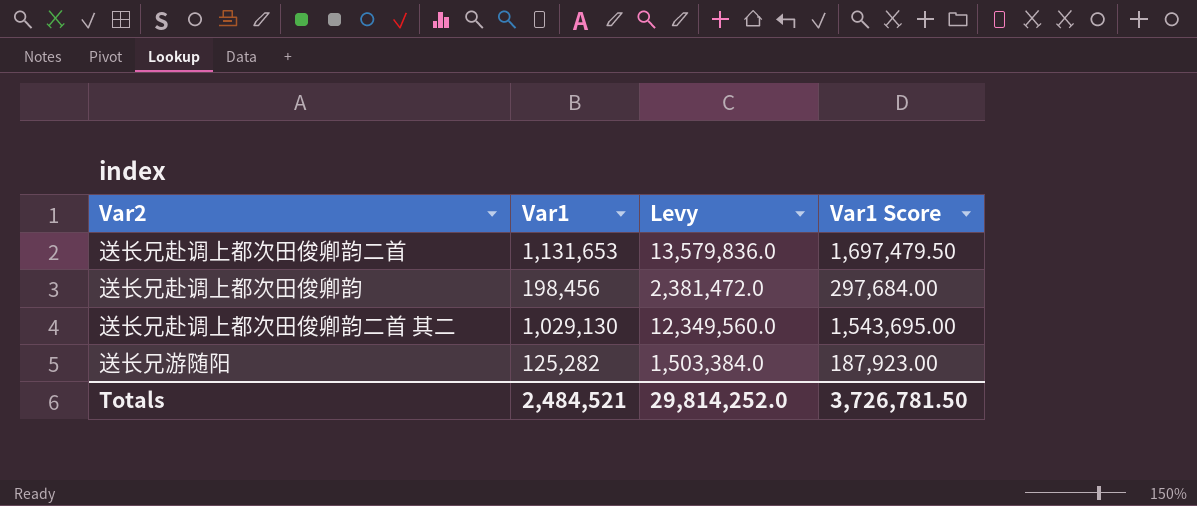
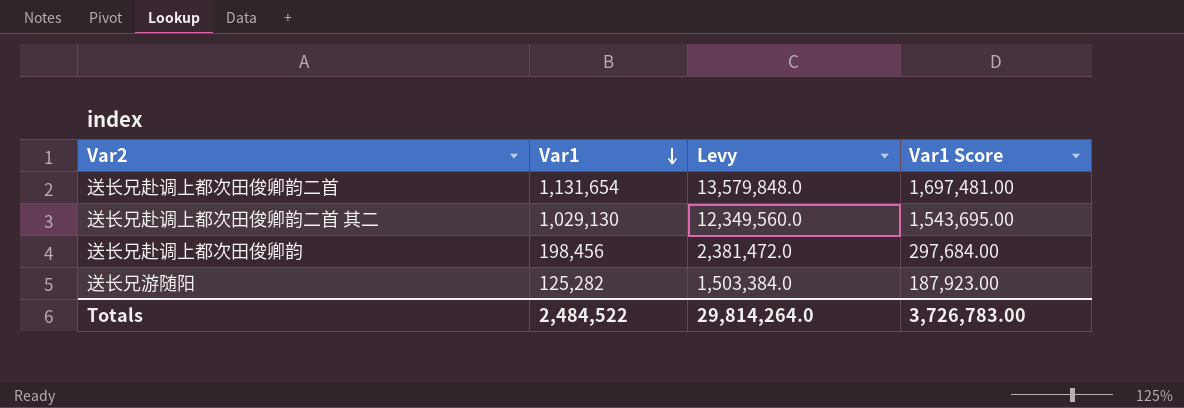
row order: none -> Var1 descending
送长兄赴调上都次田俊卿韵二首 | Var1: 1,131,653 -> 1,131,654
送长兄赴调上都次田俊卿韵二首 | Levy: 13,579,836.0 -> 13,579,848.0
送长兄赴调上都次田俊卿韵二首 | Var1 Score: 1,697,479.50 -> 1,697,481.00
Totals | Var1: 2,484,521 -> 2,484,522
Totals | Levy: 29,814,252.0 -> 29,814,264.0
Totals | Var1 Score: 3,726,781.50 -> 3,726,783.00

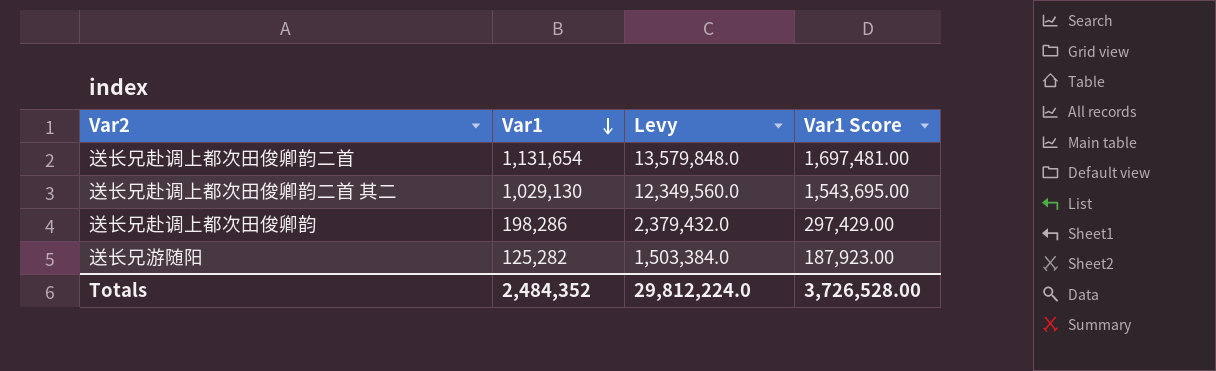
送长兄赴调上都次田俊卿韵 | Var1: 198,456 -> 198,286
送长兄赴调上都次田俊卿韵 | Levy: 2,381,472.0 -> 2,379,432.0
送长兄赴调上都次田俊卿韵 | Var1 Score: 297,684.00 -> 297,429.00
Totals | Var1: 2,484,522 -> 2,484,352
Totals | Levy: 29,814,264.0 -> 29,812,224.0
Totals | Var1 Score: 3,726,783.00 -> 3,726,528.00

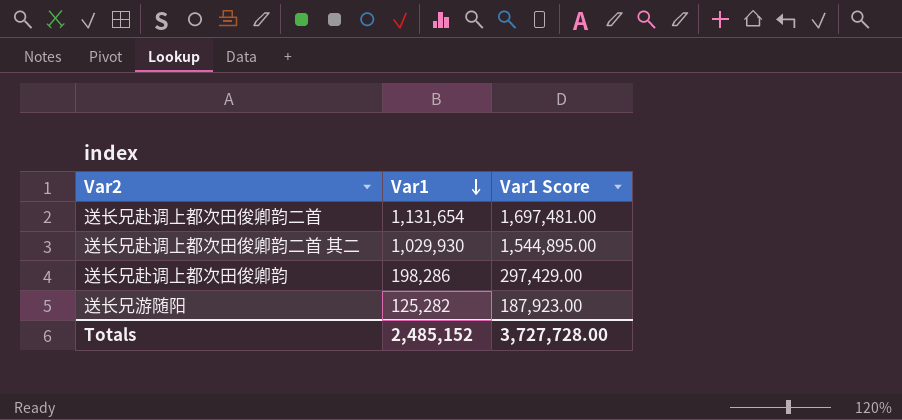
column Levy | formula: [Var1] * 12 -> none
送长兄赴调上都次田俊卿韵二首 其二 | Var1: 1,029,130 -> 1,029,930
送长兄赴调上都次田俊卿韵二首 其二 | Var1 Score: 1,543,695.00 -> 1,544,895.00
Totals | Var1: 2,484,352 -> 2,485,152
Totals | Var1 Score: 3,726,528.00 -> 3,727,728.00

